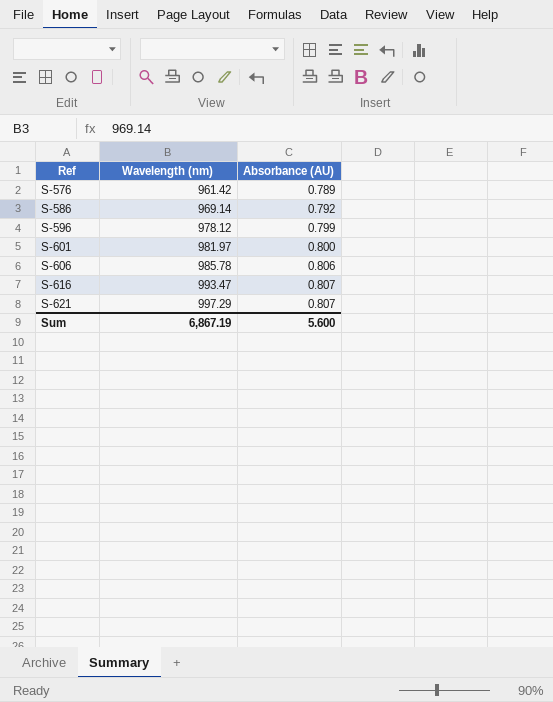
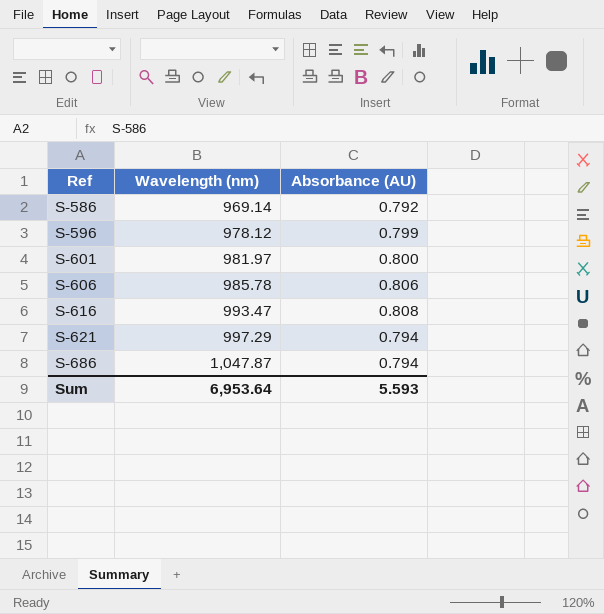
row S-576: 961.42 | 0.789 -> none
S-616 | Absorbance (AU): 0.807 -> 0.808
S-621 | Absorbance (AU): 0.807 -> 0.794
row S-686: none -> 1,047.87 | 0.794
Sum | Wavelength (nm): 6,867.19 -> 6,953.64
Sum | Absorbance (AU): 5.600 -> 5.593

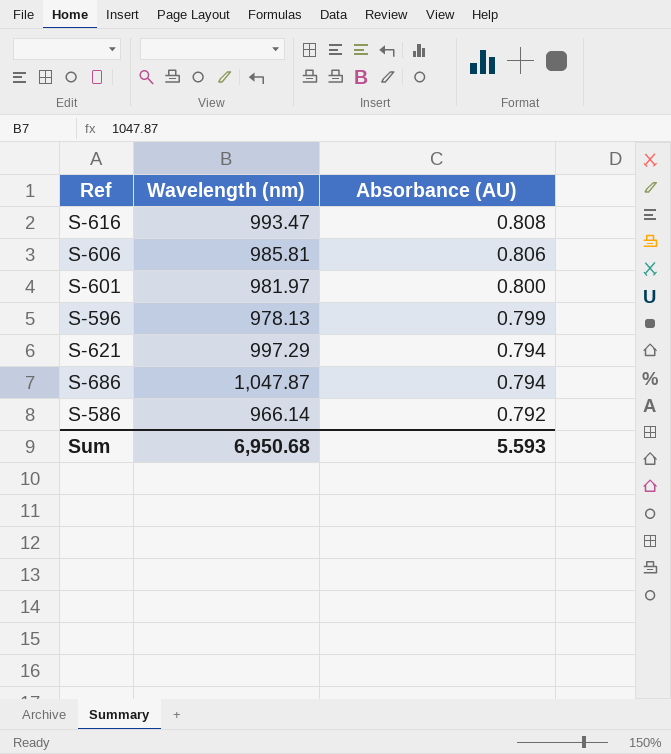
row order: Ref ascending -> Absorbance (AU) descending
S-606 | Wavelength (nm): 985.78 -> 985.81
S-596 | Wavelength (nm): 978.12 -> 978.13
S-586 | Wavelength (nm): 969.14 -> 966.14
Sum | Wavelength (nm): 6,953.64 -> 6,950.68

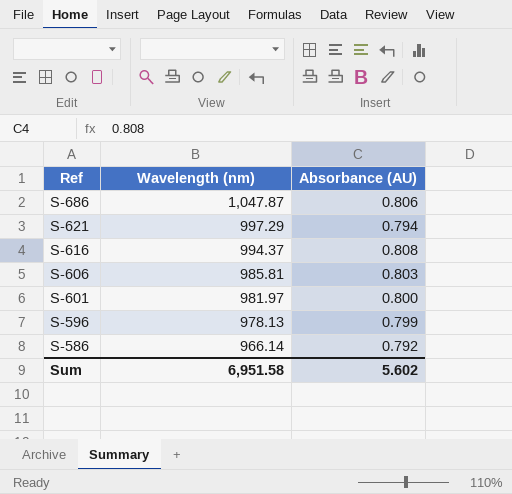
row order: Absorbance (AU) descending -> Ref descending
S-686 | Absorbance (AU): 0.794 -> 0.806
S-616 | Wavelength (nm): 993.47 -> 994.37
S-606 | Absorbance (AU): 0.806 -> 0.803
Sum | Wavelength (nm): 6,950.68 -> 6,951.58
Sum | Absorbance (AU): 5.593 -> 5.602

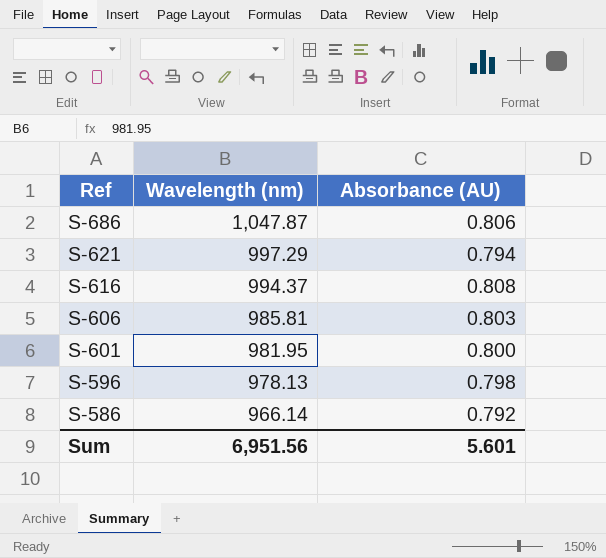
S-601 | Wavelength (nm): 981.97 -> 981.95
S-596 | Absorbance (AU): 0.799 -> 0.798
Sum | Wavelength (nm): 6,951.58 -> 6,951.56
Sum | Absorbance (AU): 5.602 -> 5.601

